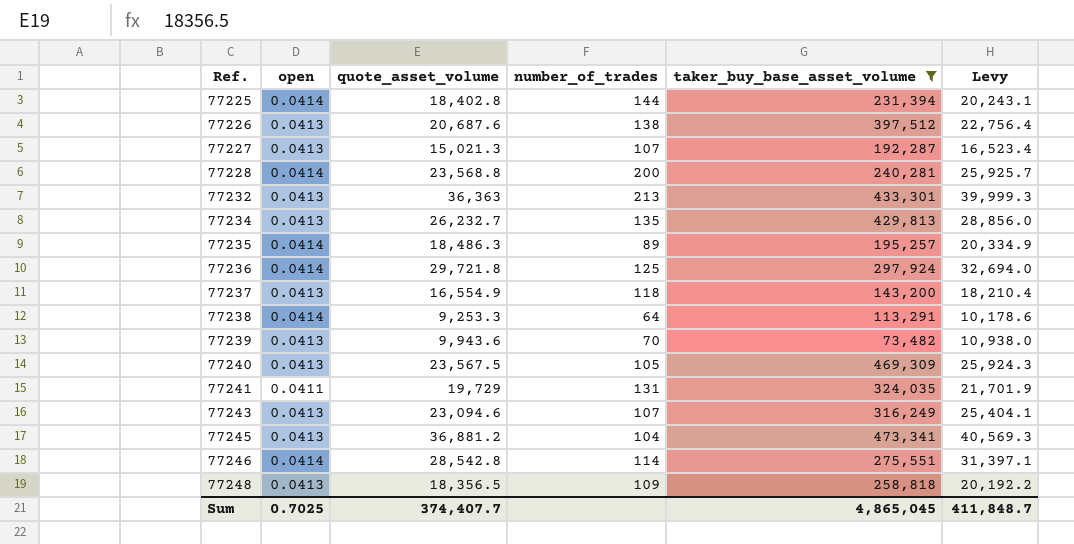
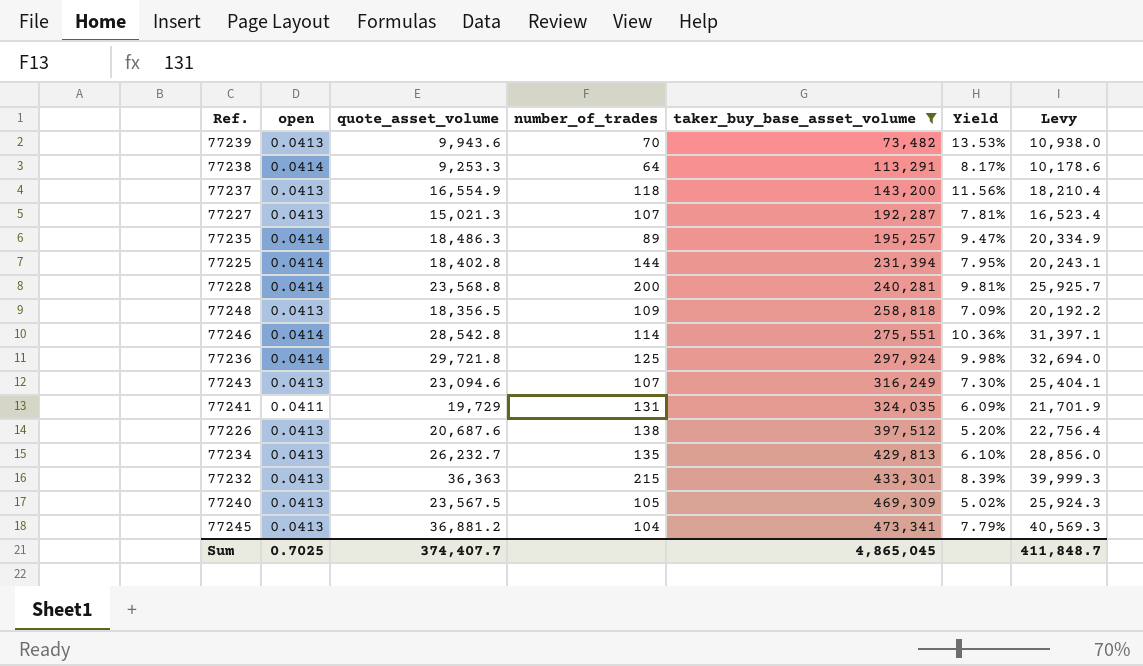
row order: Ref. ascending -> taker_buy_base_asset_volume ascending
column Yield | formula: none -> [quote_asset_volume] / [taker_buy_base_asset_volume]
77232 | number_of_trades: 213 -> 215

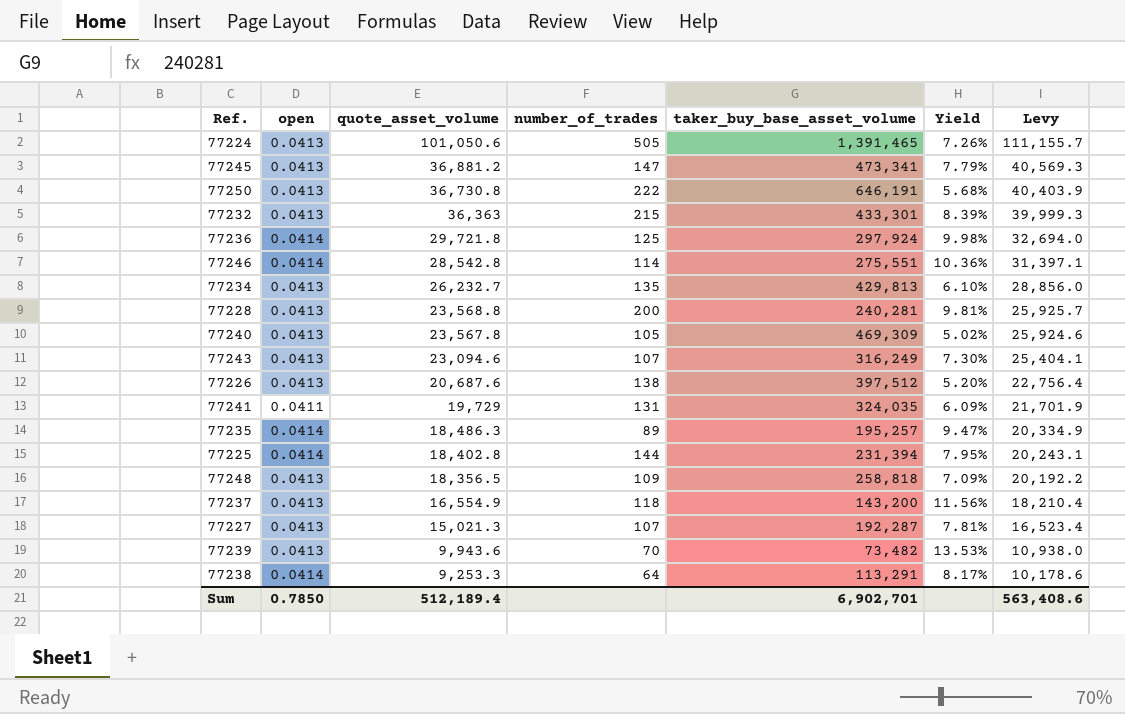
filter: taker_buy_base_asset_volume <= 473,341 -> none
row order: taker_buy_base_asset_volume ascending -> quote_asset_volume descending
77245 | number_of_trades: 104 -> 147
77228 | open: 0.0414 -> 0.0413
77240 | quote_asset_volume: 23,567.5 -> 23,567.8
77240 | Levy: 25,924.3 -> 25,924.6
Sum | open: 0.7025 -> 0.7850
Sum | quote_asset_volume: 374,407.7 -> 512,189.4
Sum | taker_buy_base_asset_volume: 4,865,045 -> 6,902,701
Sum | Levy: 411,848.7 -> 563,408.6

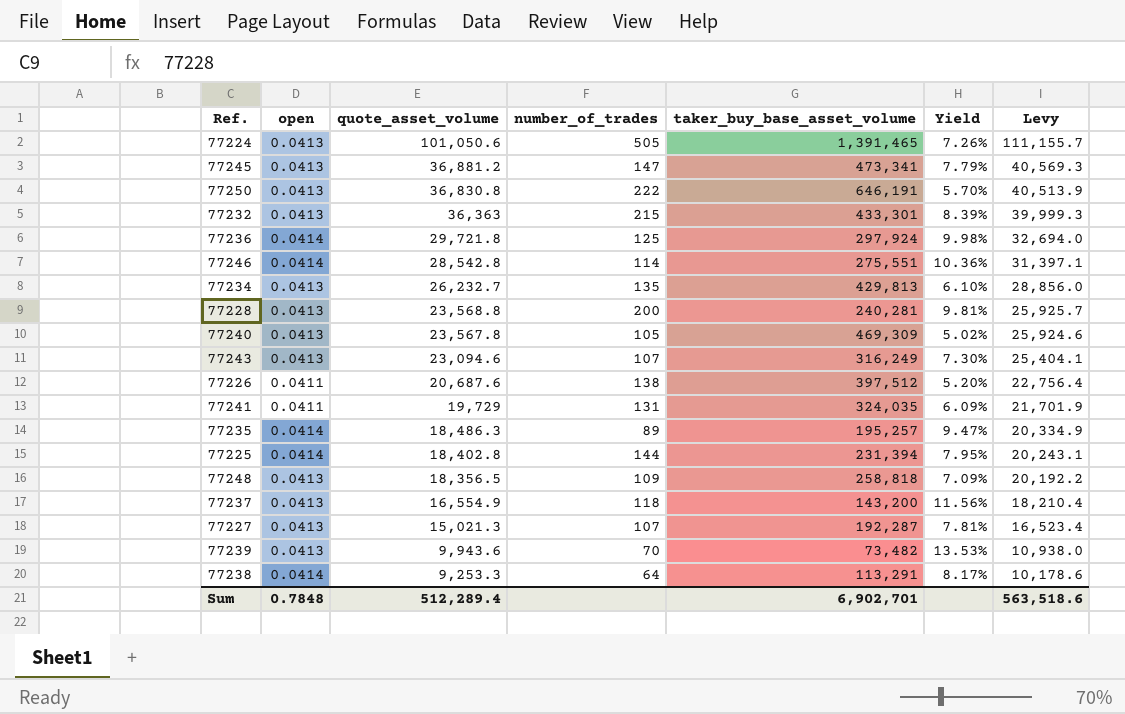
77250 | quote_asset_volume: 36,730.8 -> 36,830.8
77250 | Yield: 5.68% -> 5.70%
77250 | Levy: 40,403.9 -> 40,513.9
77226 | open: 0.0413 -> 0.0411
Sum | open: 0.7850 -> 0.7848
Sum | quote_asset_volume: 512,189.4 -> 512,289.4
Sum | Levy: 563,408.6 -> 563,518.6

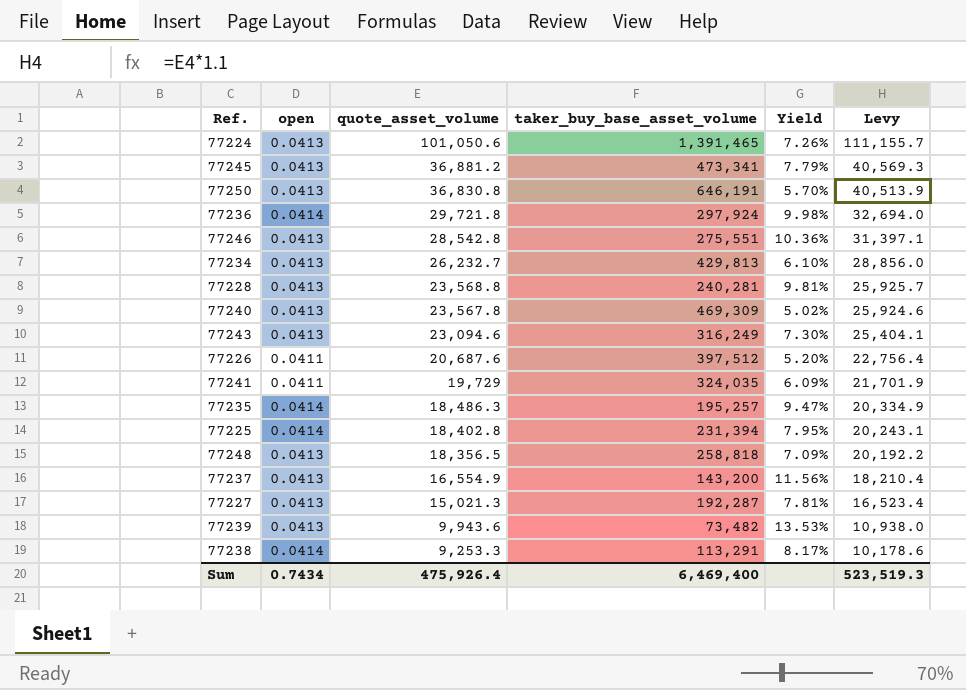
column number_of_trades | position: 4 -> none
row 77232: 0.0413 | 36,363 | 215 | 433,301 | 8.39% | 39,999.3 -> none
77246 | open: 0.0414 -> 0.0413
Sum | open: 0.7848 -> 0.7434
Sum | quote_asset_volume: 512,289.4 -> 475,926.4
Sum | taker_buy_base_asset_volume: 6,902,701 -> 6,469,400
Sum | Levy: 563,518.6 -> 523,519.3

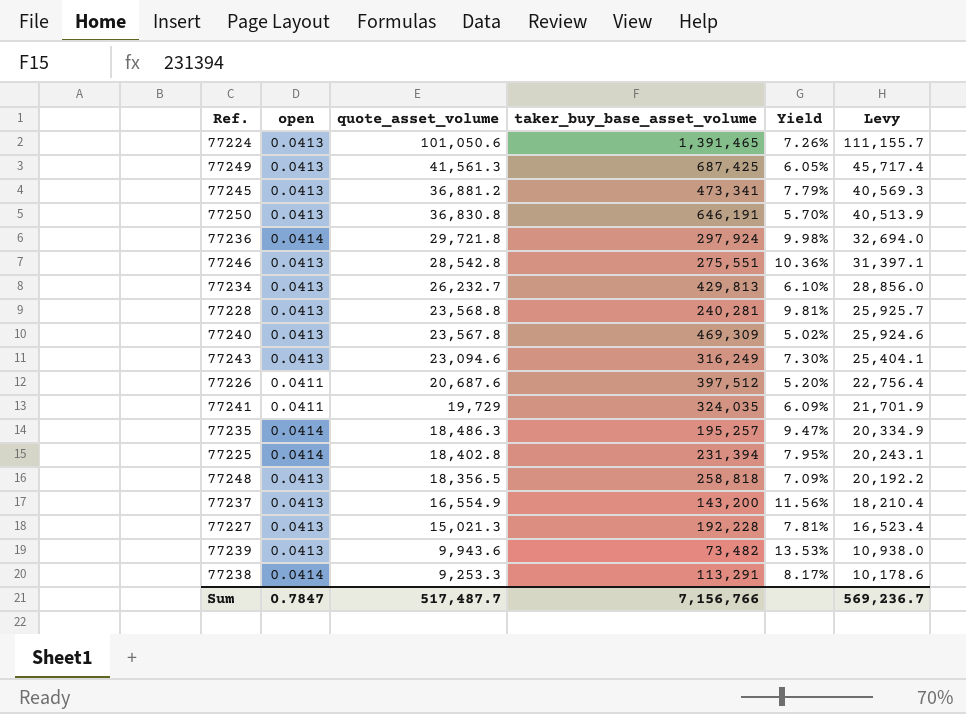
row 77249: none -> 0.0413 | 41,561.3 | 687,425 | 6.05% | 45,717.4
77227 | taker_buy_base_asset_volume: 192,287 -> 192,228
Sum | open: 0.7434 -> 0.7847
Sum | quote_asset_volume: 475,926.4 -> 517,487.7
Sum | taker_buy_base_asset_volume: 6,469,400 -> 7,156,766
Sum | Levy: 523,519.3 -> 569,236.7

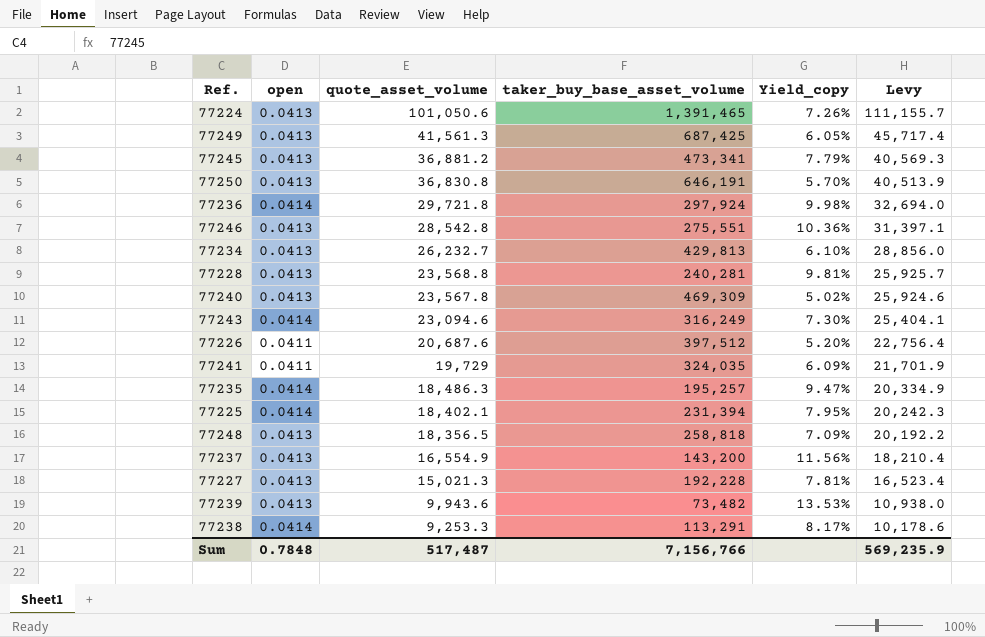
column name: Yield -> Yield_copy
77243 | open: 0.0413 -> 0.0414
77225 | quote_asset_volume: 18,402.8 -> 18,402.1
77225 | Levy: 20,243.1 -> 20,242.3
Sum | open: 0.7847 -> 0.7848
Sum | quote_asset_volume: 517,487.7 -> 517,487
Sum | Levy: 569,236.7 -> 569,235.9

